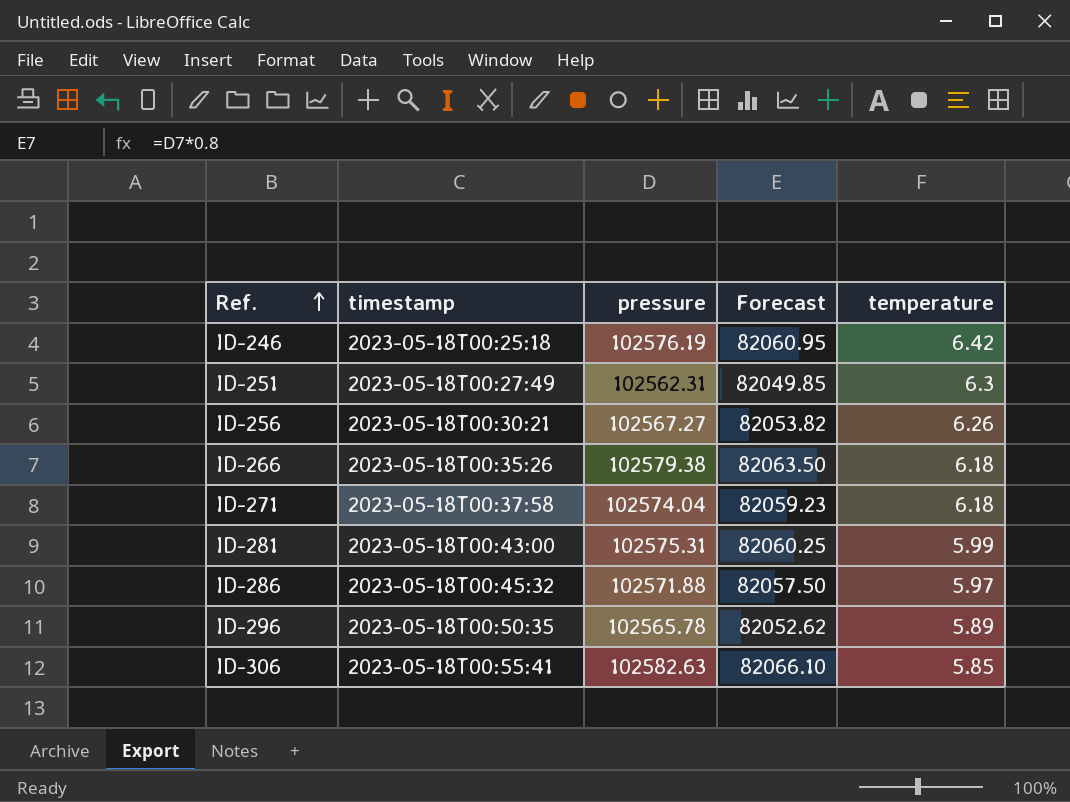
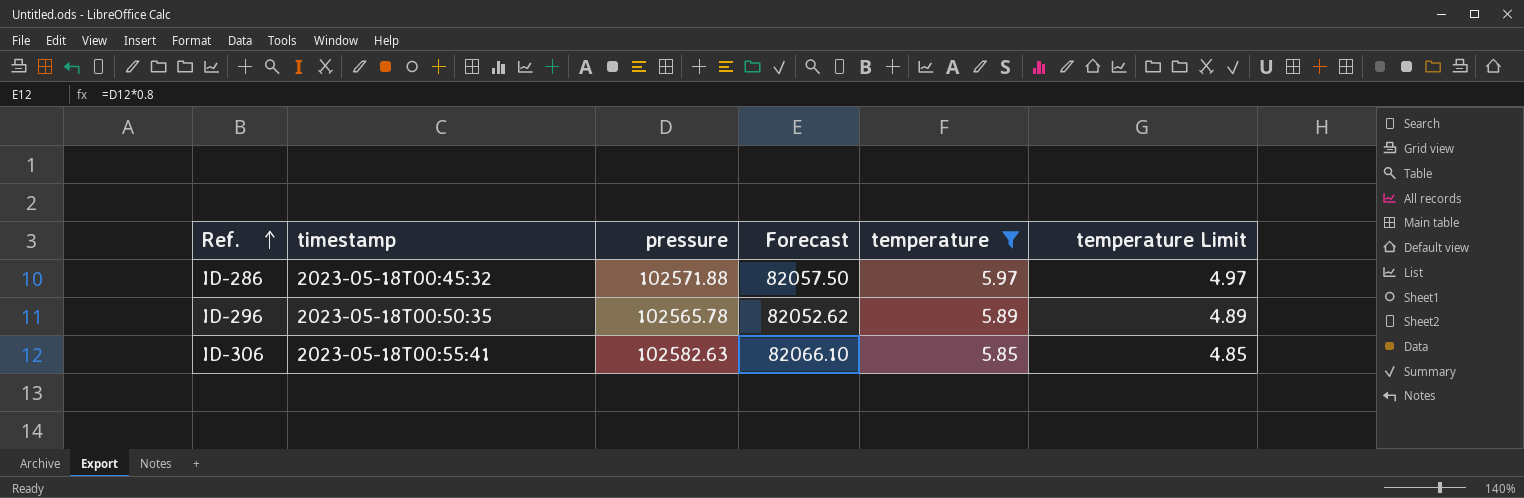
filter: none -> temperature <= 5.97
column temperature Limit | formula: none -> [temperature] - 1

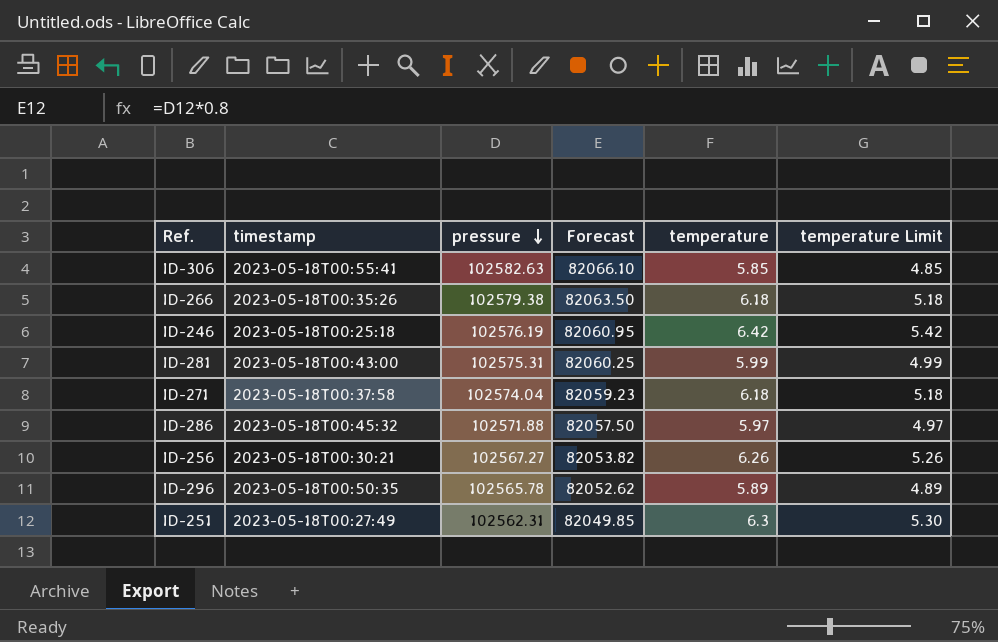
filter: temperature <= 5.97 -> none
row order: Ref. ascending -> pressure descending

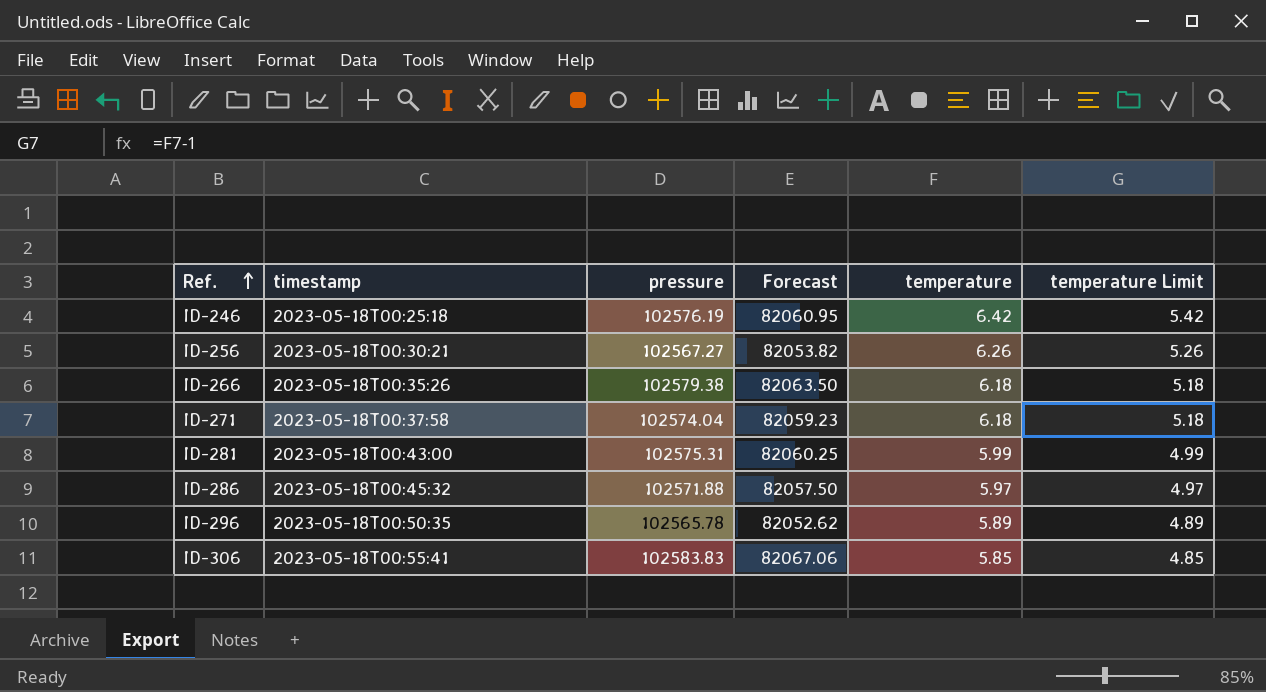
row order: pressure descending -> Ref. ascending
row ID-251: 2023-05-18T00:27:49 | 102562.31 | 82049.85 | 6.3 | 5.30 -> none
ID-306 | pressure: 102582.63 -> 102583.83
ID-306 | Forecast: 82066.10 -> 82067.06

